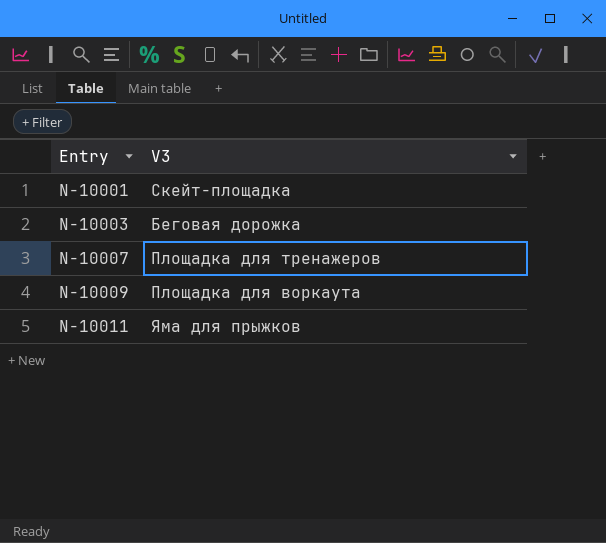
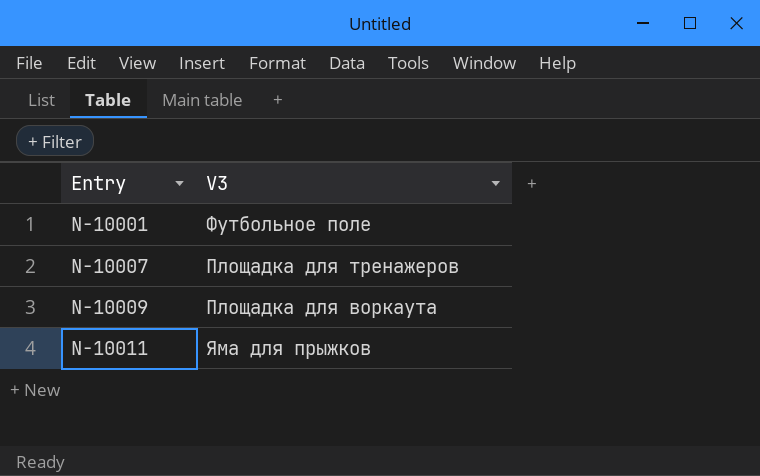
row N-10003: Беговая дорожка -> none
N-10001 | V3: Скейт-площадка -> Футбольное поле

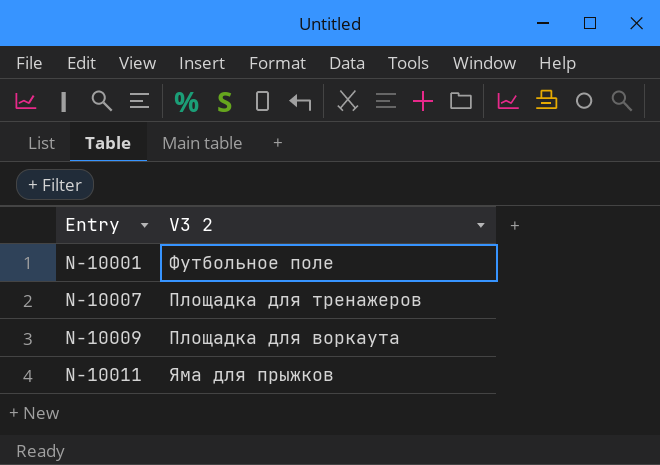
column name: V3 -> V3 2

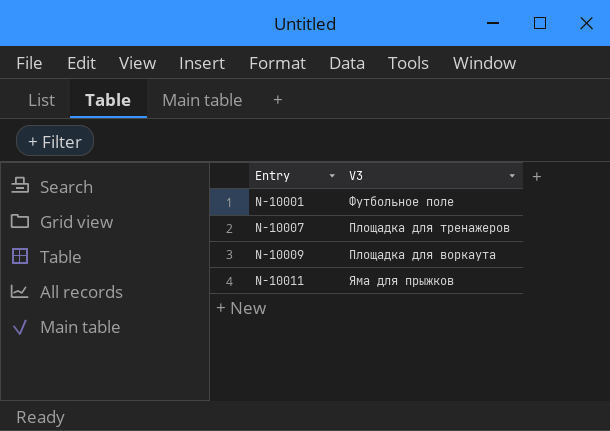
column name: V3 2 -> V3

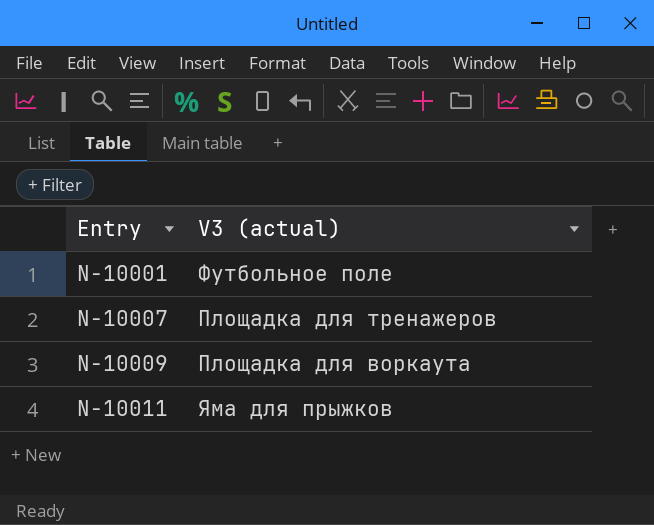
column name: V3 -> V3 (actual)

